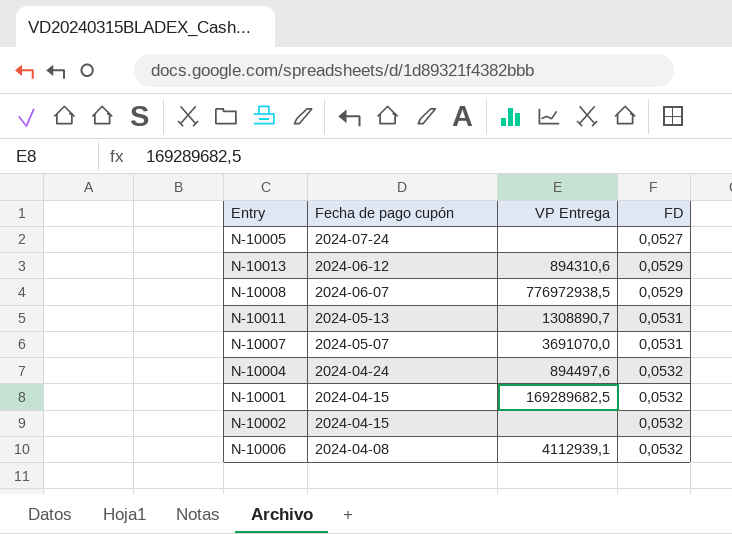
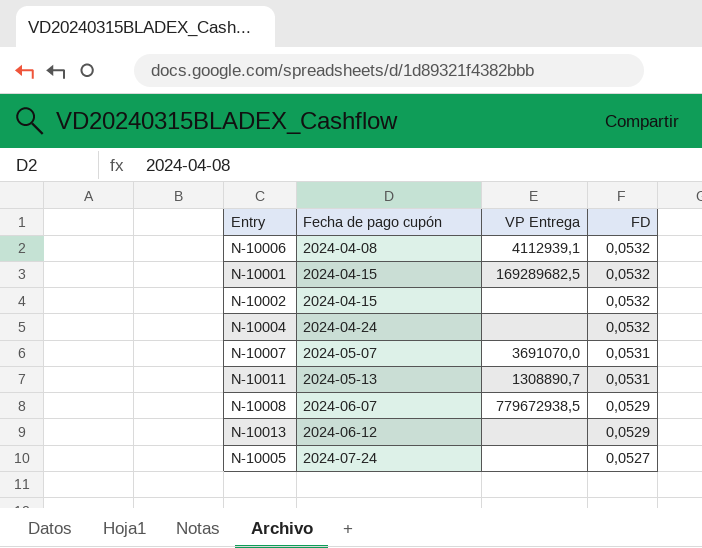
row order: Fecha de pago cupón descending -> Fecha de pago cupón ascending
N-10004 | VP Entrega: 894497,6 -> none
N-10008 | VP Entrega: 776972938,5 -> 779672938,5
N-10013 | VP Entrega: 894310,6 -> none

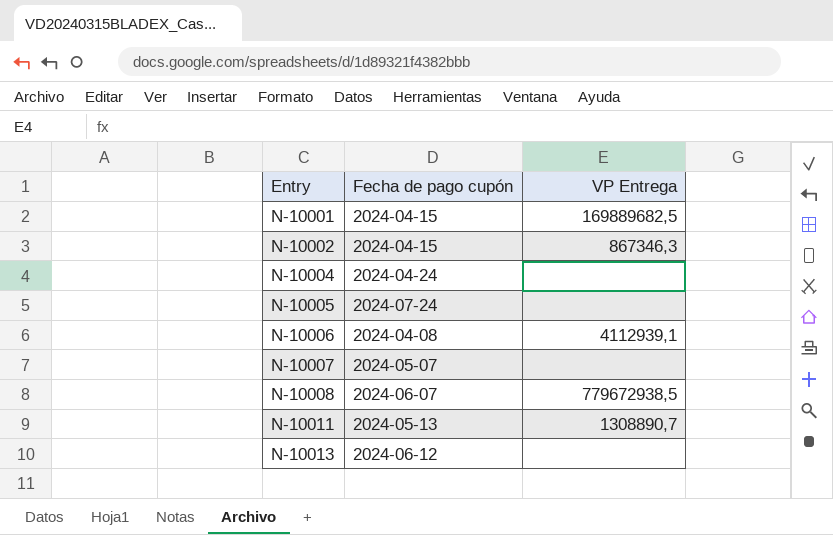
row order: Fecha de pago cupón ascending -> Entry ascending
column FD | position: 4 -> none
N-10001 | VP Entrega: 169289682,5 -> 169889682,5
N-10002 | VP Entrega: none -> 867346,3
N-10007 | VP Entrega: 3691070,0 -> none

